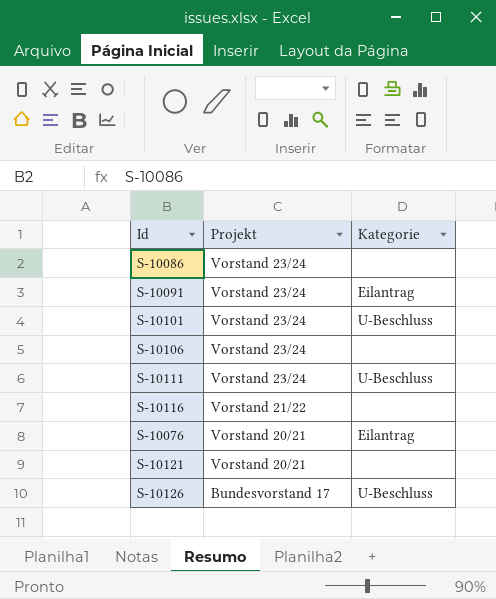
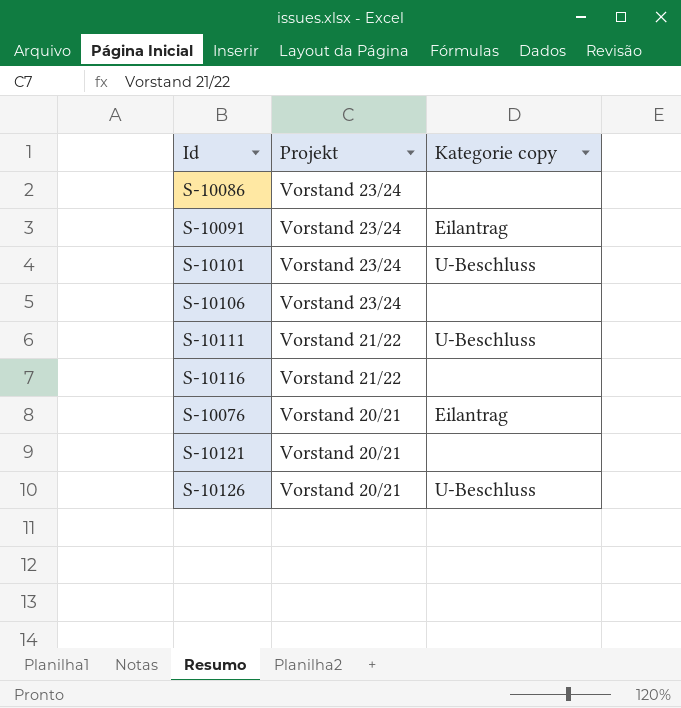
column name: Kategorie -> Kategorie copy
S-10111 | Projekt: Vorstand 23/24 -> Vorstand 21/22
S-10126 | Projekt: Bundesvorstand 17 -> Vorstand 20/21

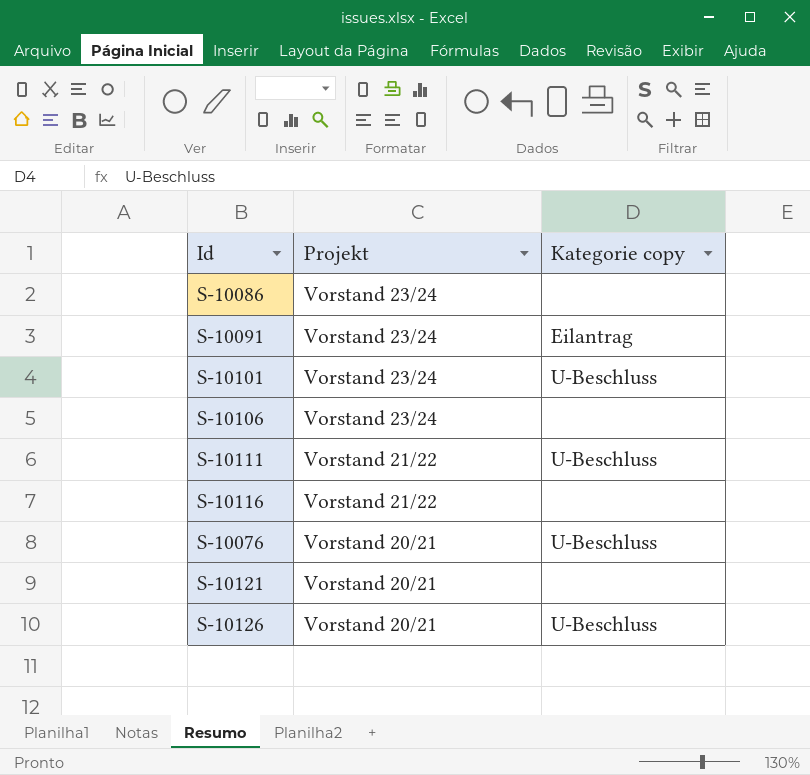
S-10076 | Kategorie copy: Eilantrag -> U-Beschluss

